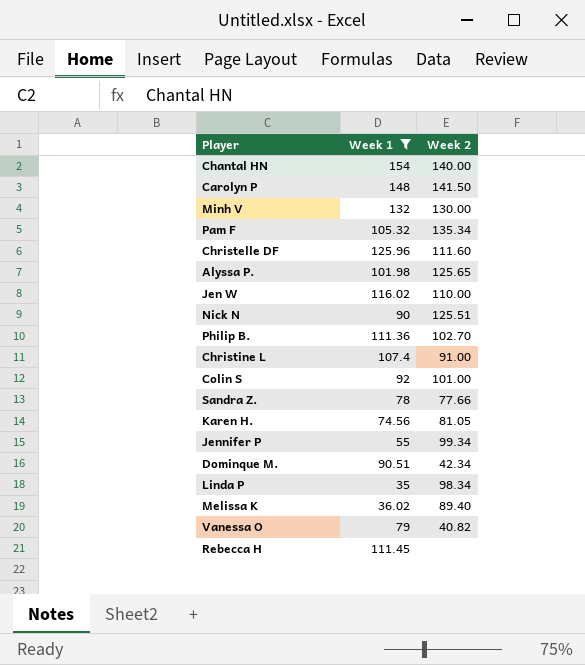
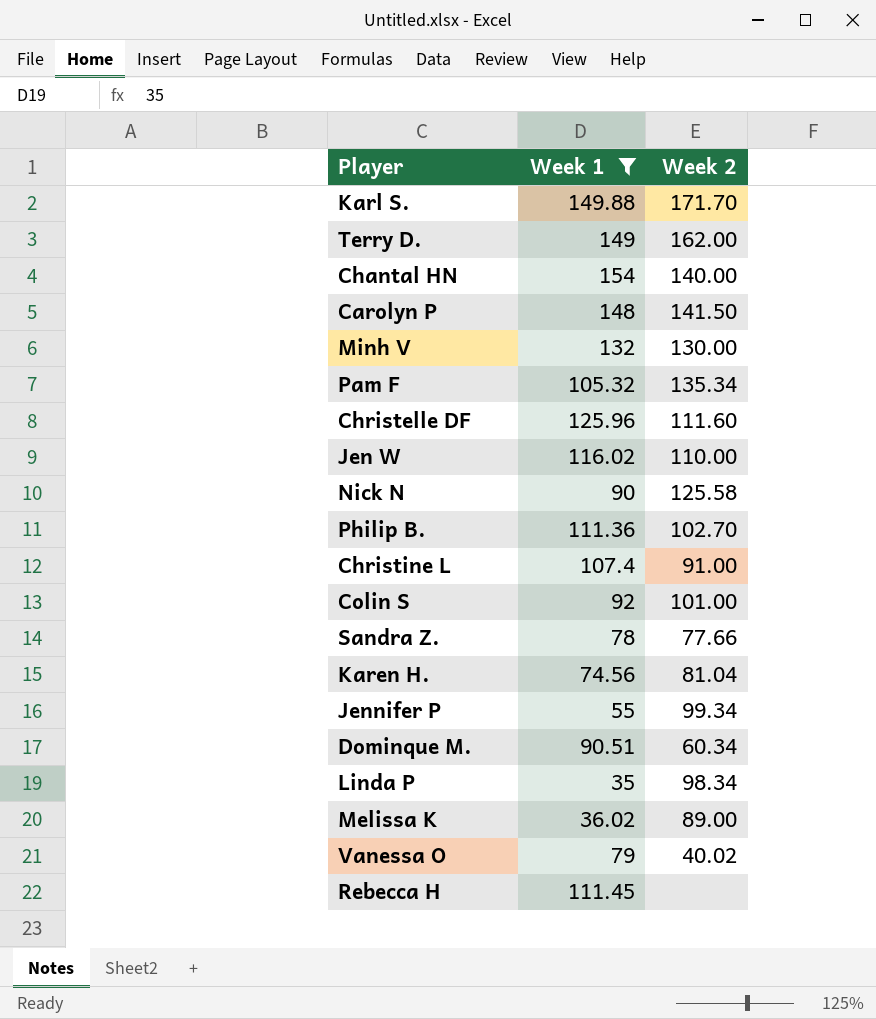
row Alyssa P.: 101.98 | 125.65 -> none
row Karl S.: none -> 149.88 | 171.70
row Terry D.: none -> 149 | 162.00
Nick N | Week 2: 125.51 -> 125.58
Karen H. | Week 2: 81.05 -> 81.04
Dominque M. | Week 2: 42.34 -> 60.34
Melissa K | Week 2: 89.40 -> 89.00
Vanessa O | Week 2: 40.82 -> 40.02

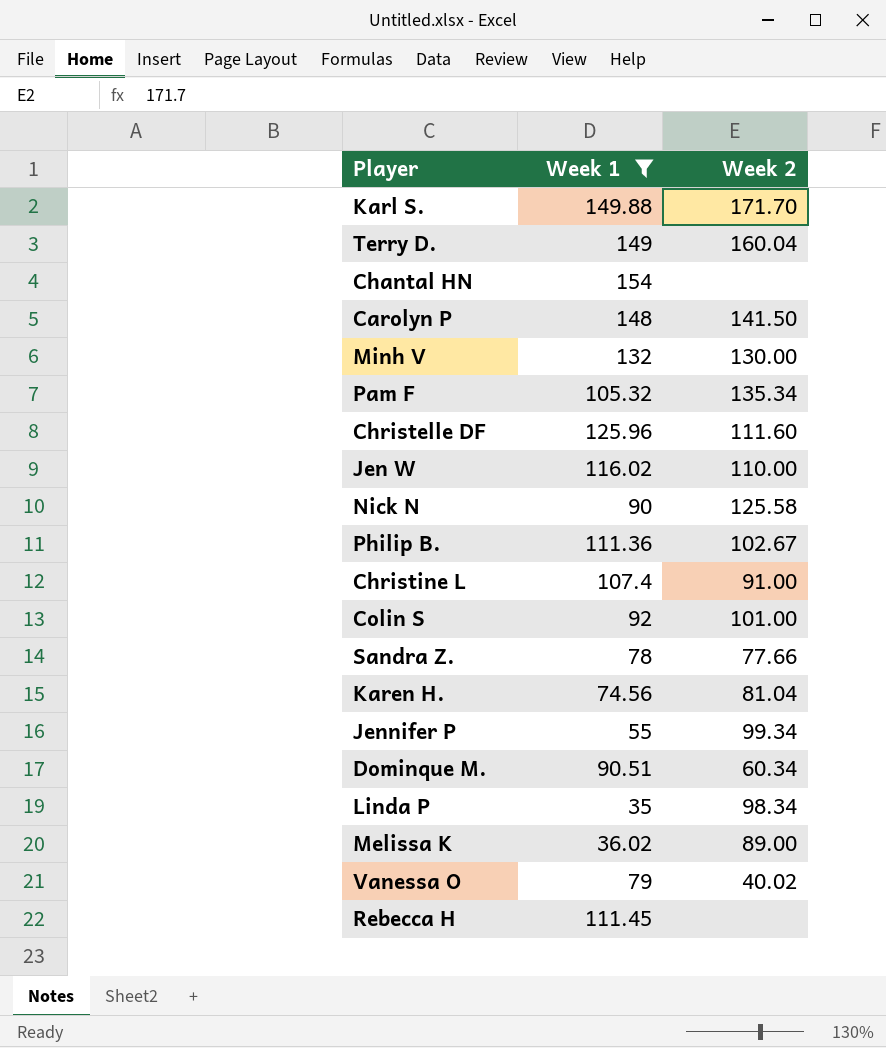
Terry D. | Week 2: 162.00 -> 160.04
Chantal HN | Week 2: 140.00 -> none
Philip B. | Week 2: 102.70 -> 102.67

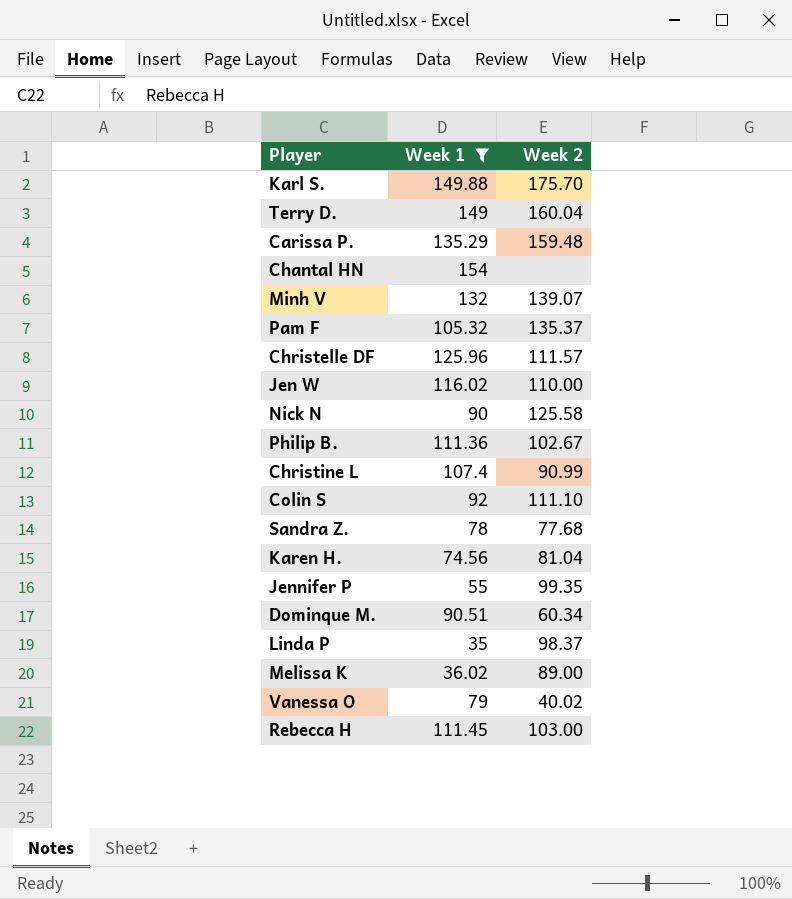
row Carolyn P: 148 | 141.50 -> none
Karl S. | Week 2: 171.70 -> 175.70
row Carissa P.: none -> 135.29 | 159.48
Minh V | Week 2: 130.00 -> 139.07
Pam F | Week 2: 135.34 -> 135.37
Christelle DF | Week 2: 111.60 -> 111.57
Christine L | Week 2: 91.00 -> 90.99
Colin S | Week 2: 101.00 -> 111.10
Sandra Z. | Week 2: 77.66 -> 77.68
Jennifer P | Week 2: 99.34 -> 99.35
Linda P | Week 2: 98.34 -> 98.37
Rebecca H | Week 2: none -> 103.00

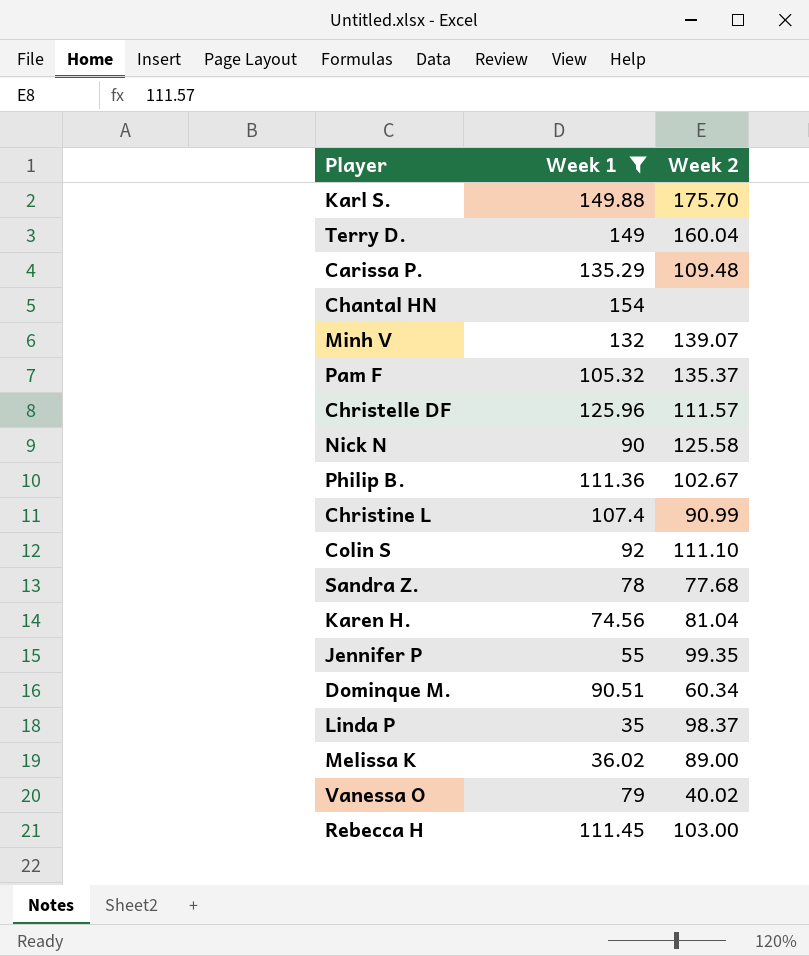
row Jen W: 116.02 | 110.00 -> none
Carissa P. | Week 2: 159.48 -> 109.48

